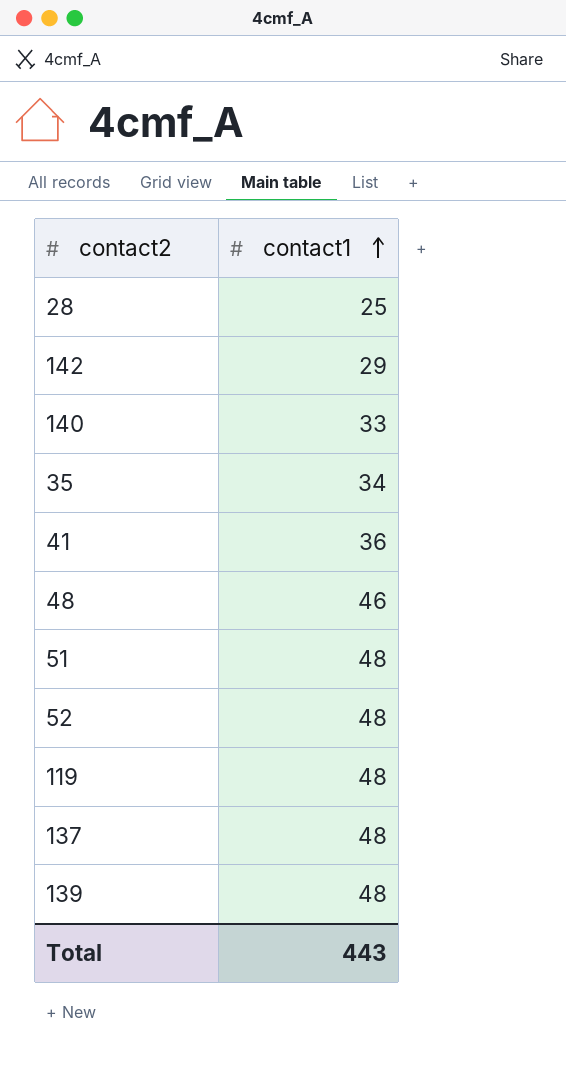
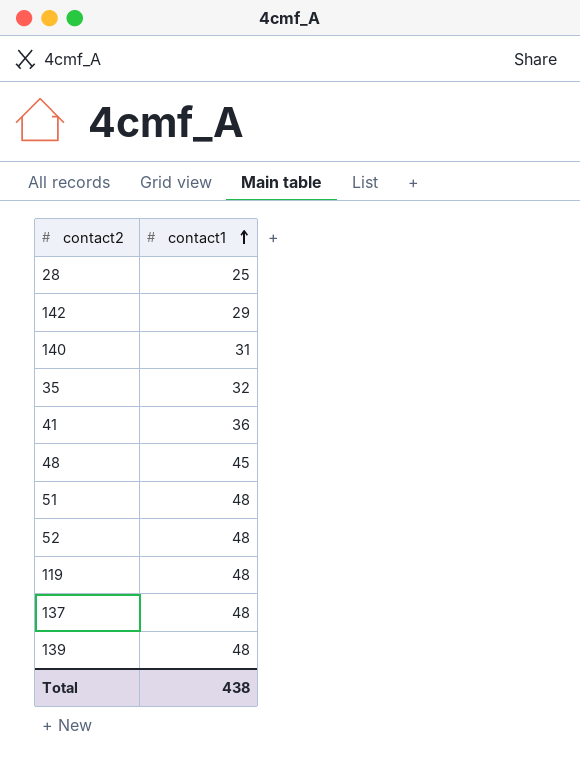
140 | contact1: 33 -> 31
35 | contact1: 34 -> 32
48 | contact1: 46 -> 45
Total | contact1: 443 -> 438

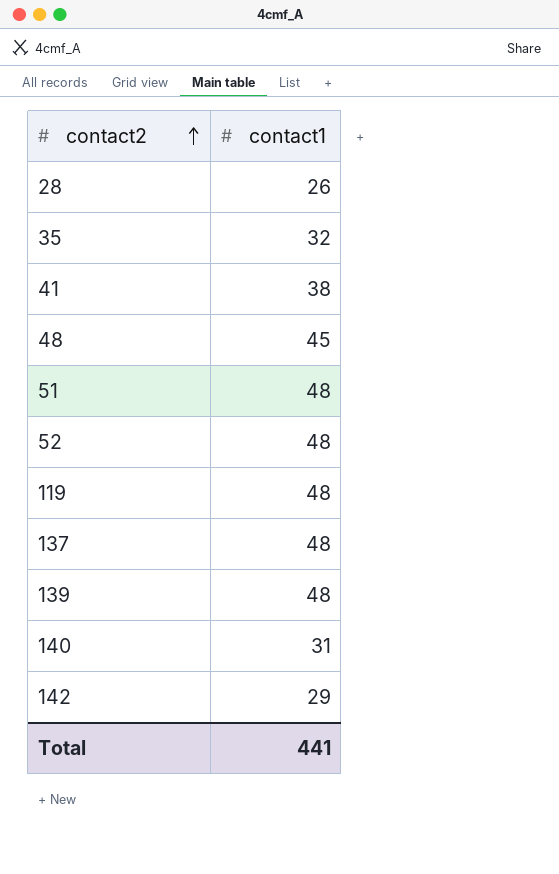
row order: contact1 ascending -> contact2 ascending
28 | contact1: 25 -> 26
41 | contact1: 36 -> 38
Total | contact1: 438 -> 441

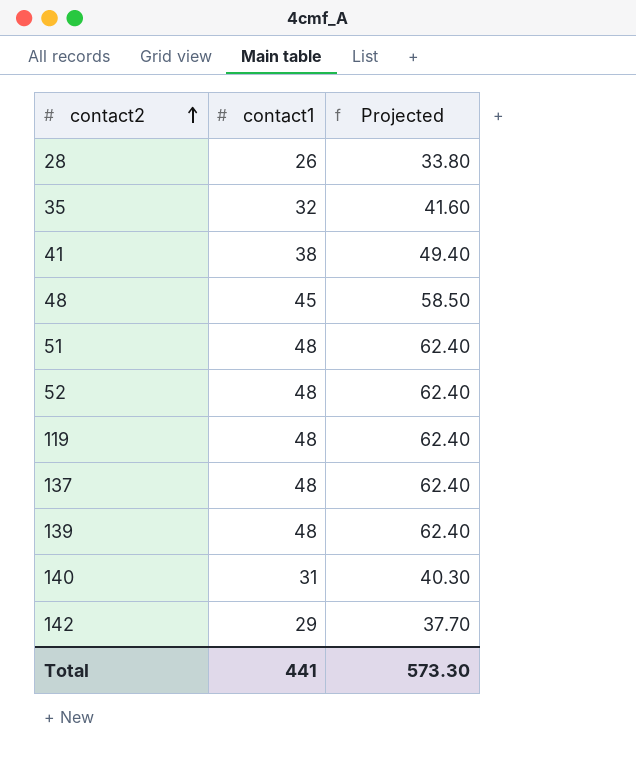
column Projected | formula: none -> [contact1] * 1.3

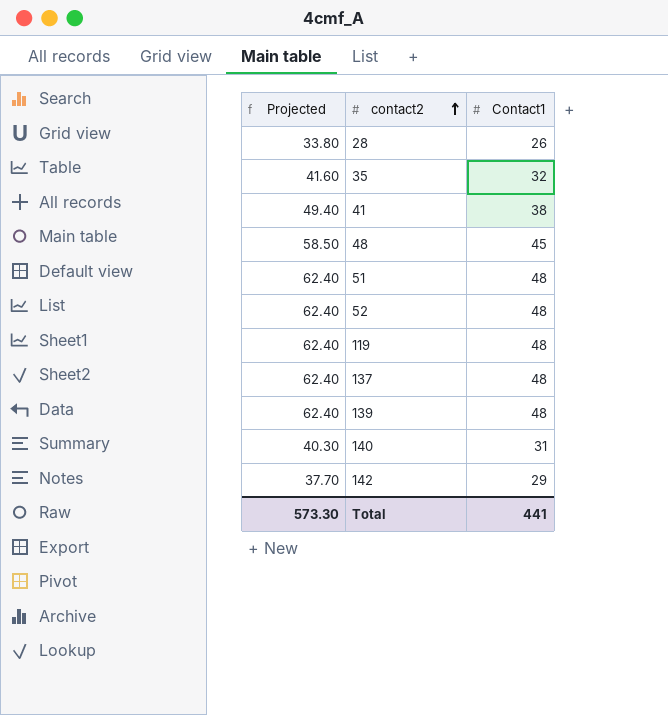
column Projected | position: 3 -> 1
column name: contact1 -> Contact1

